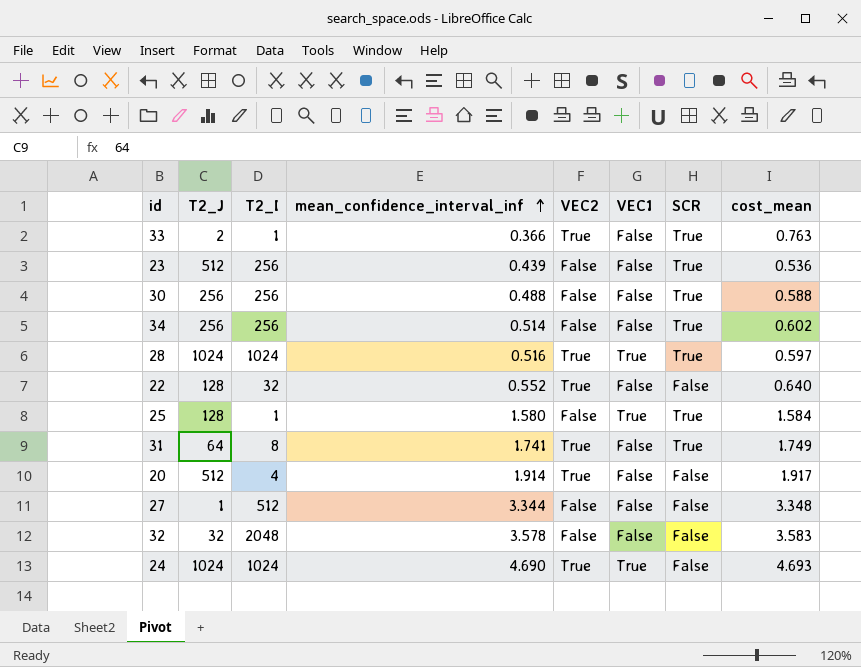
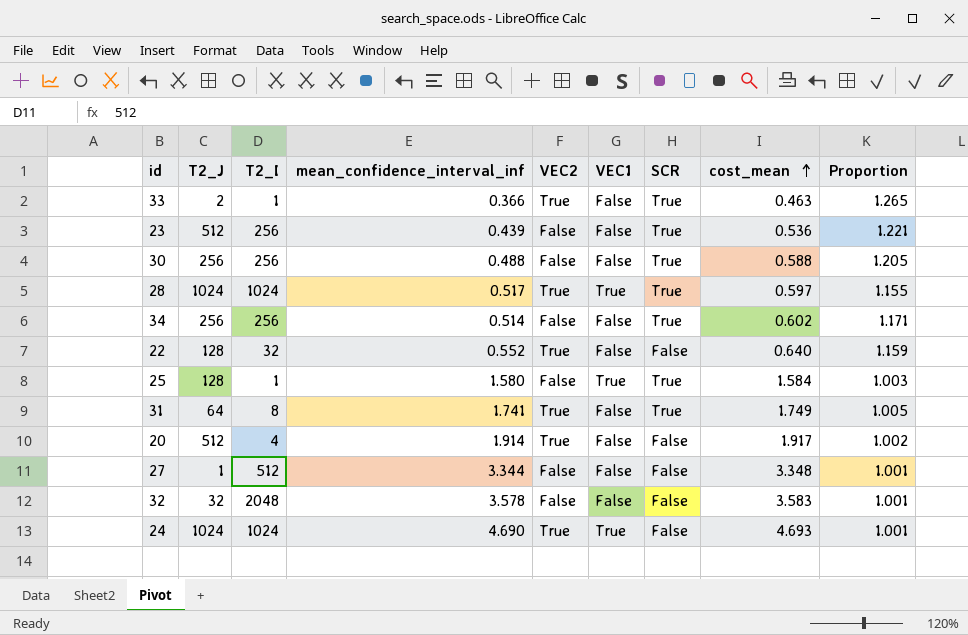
row order: mean_confidence_interval_inf ascending -> cost_mean ascending
column Proportion | formula: none -> [cost_mean] / [mean_confidence_interval_inf]
33 | cost_mean: 0.763 -> 0.463
28 | mean_confidence_interval_inf: 0.516 -> 0.517

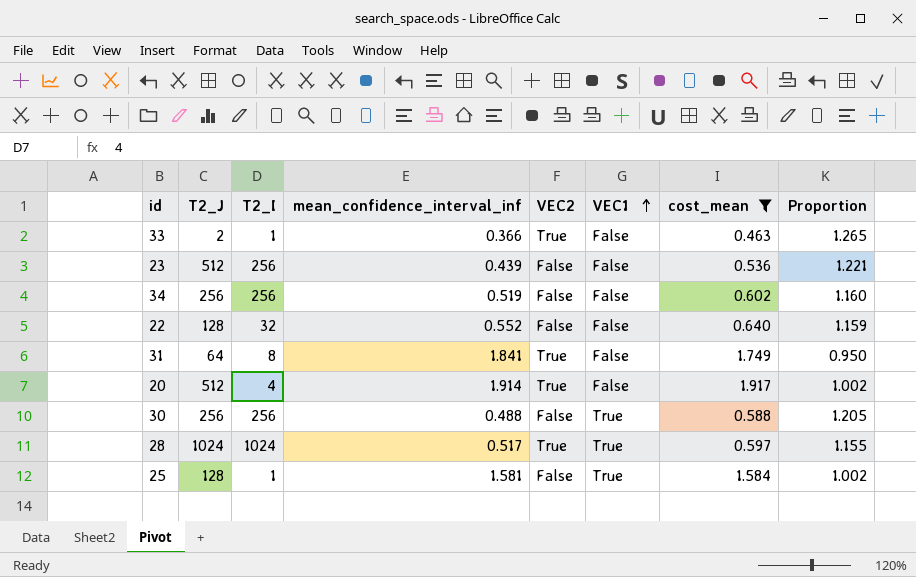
filter: none -> cost_mean <= 1.917
row order: cost_mean ascending -> VEC1 ascending
column SCR | position: 7 -> none
34 | mean_confidence_interval_inf: 0.514 -> 0.519
34 | Proportion: 1.171 -> 1.160
22 | VEC2: True -> False
31 | mean_confidence_interval_inf: 1.741 -> 1.841
31 | Proportion: 1.005 -> 0.950
30 | VEC1: False -> True
25 | mean_confidence_interval_inf: 1.580 -> 1.581
25 | Proportion: 1.003 -> 1.002

